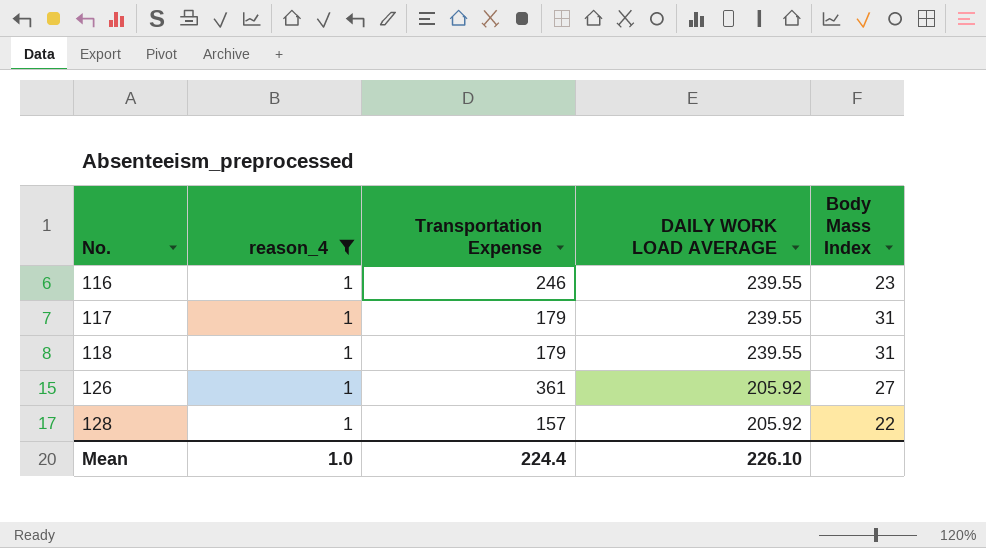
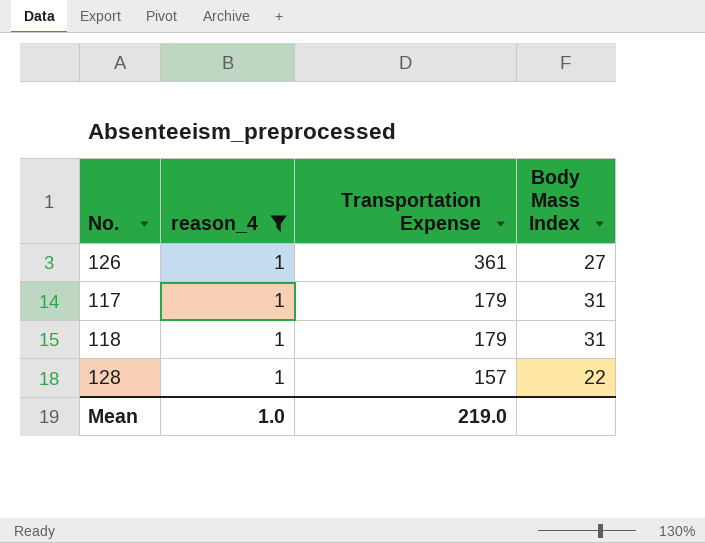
row order: No. ascending -> Transportation Expense descending
column DAILY WORK LOAD AVERAGE | position: 4 -> none
row 116: 1 | 246 | 239.55 | 23 -> none
Mean | Transportation Expense: 224.4 -> 219.0

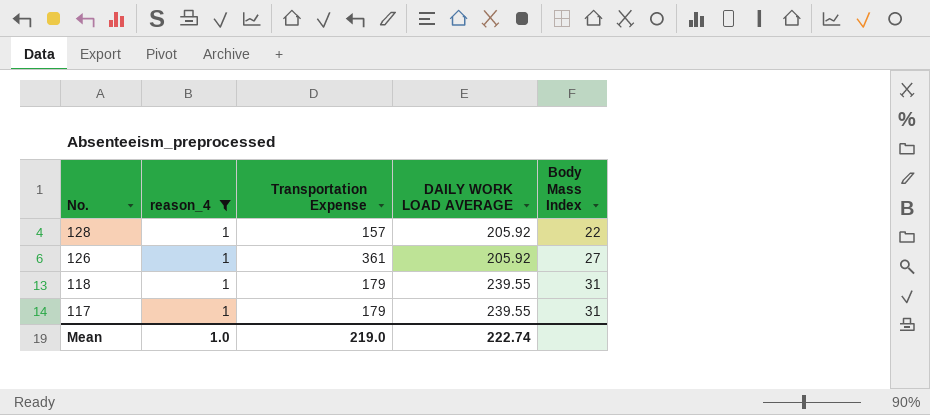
row order: Transportation Expense descending -> No. descending
column DAILY WORK LOAD AVERAGE | position: none -> 4

